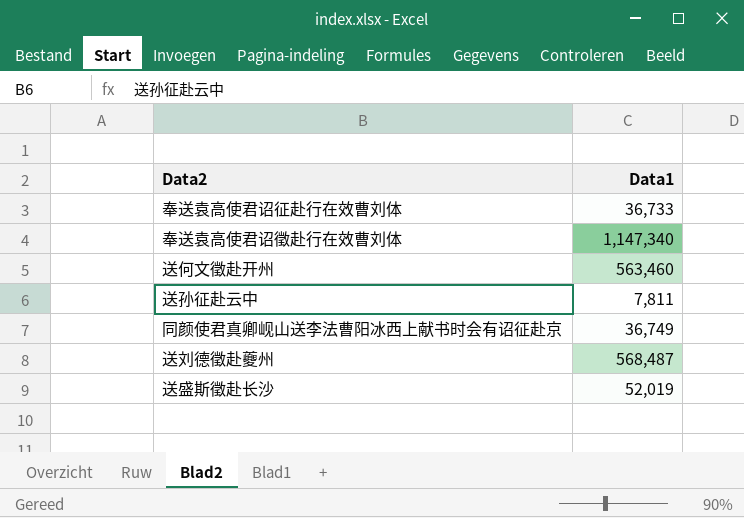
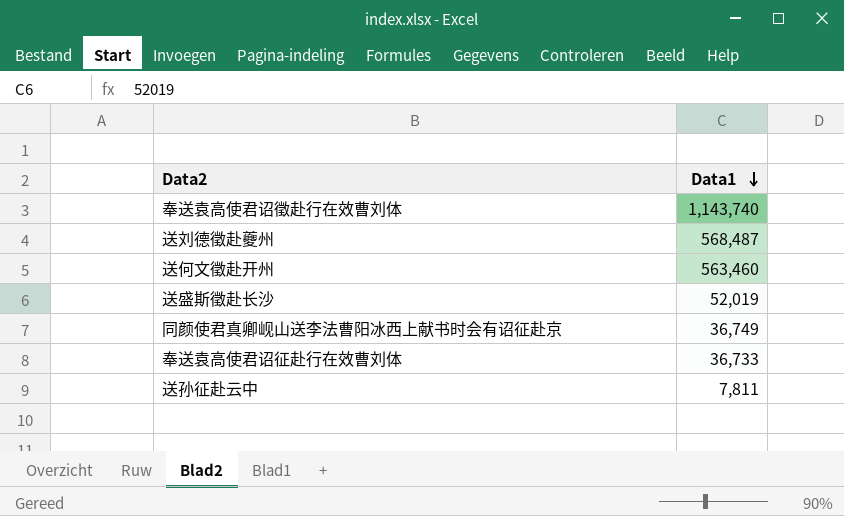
row order: none -> Data1 descending
奉送袁高使君诏徵赴行在效曹刘体 | Data1: 1,147,340 -> 1,143,740

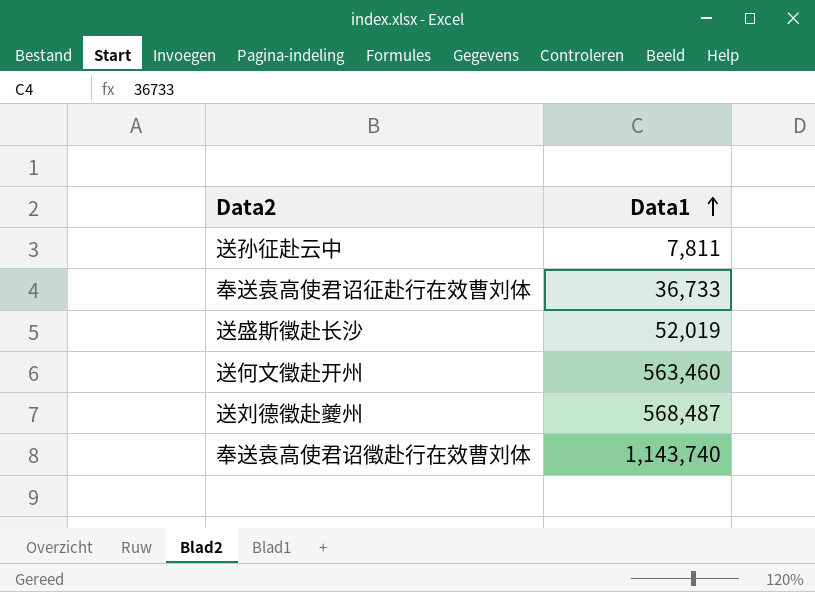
row order: Data1 descending -> Data1 ascending
row 同颜使君真卿岘山送李法曹阳冰西上献书时会有诏征赴京: 36,749 -> none

